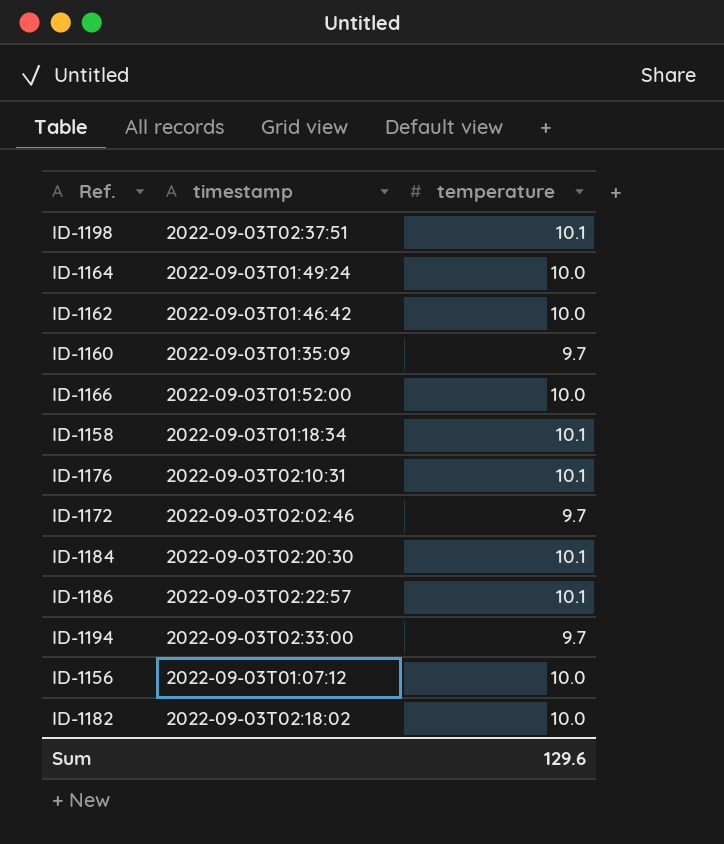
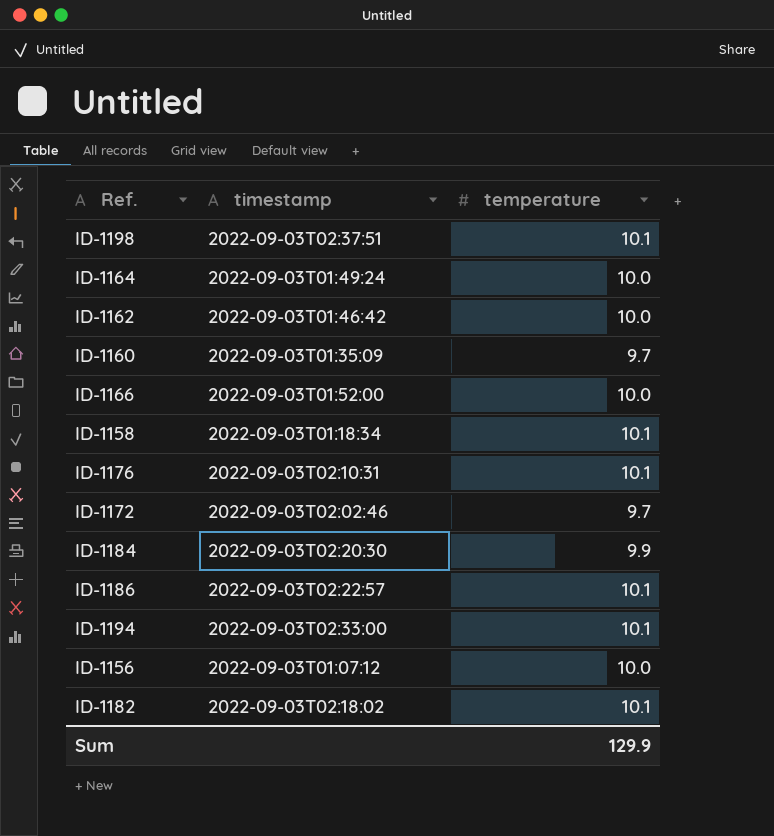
ID-1184 | temperature: 10.1 -> 9.9
ID-1194 | temperature: 9.7 -> 10.1
ID-1182 | temperature: 10.0 -> 10.1
Sum | temperature: 129.6 -> 129.9

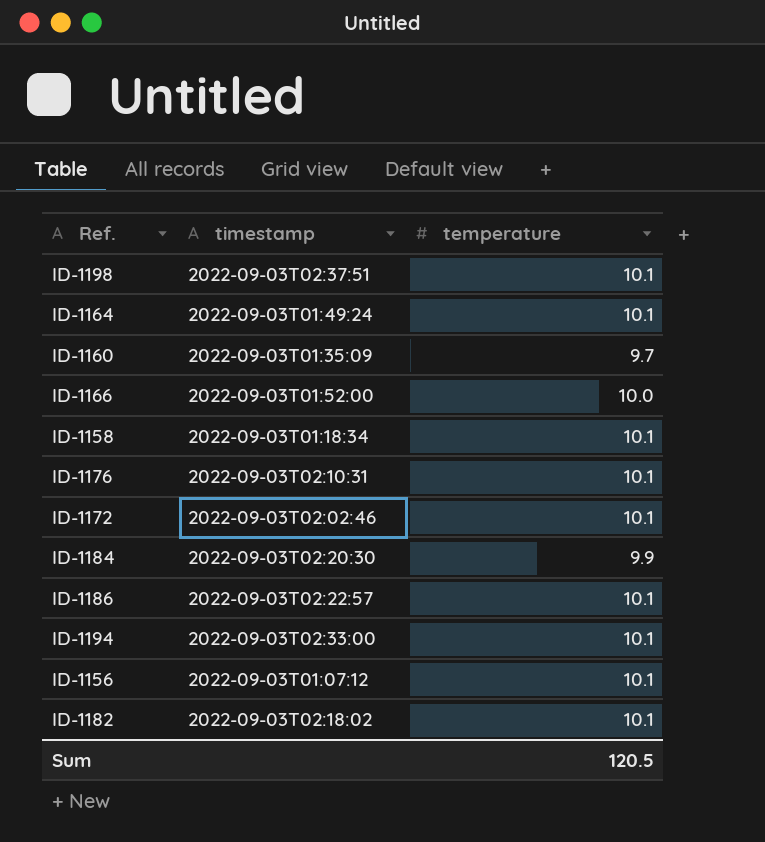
row ID-1162: 2022-09-03T01:46:42 | 10.0 -> none
ID-1164 | temperature: 10.0 -> 10.1
ID-1172 | temperature: 9.7 -> 10.1
ID-1156 | temperature: 10.0 -> 10.1
Sum | temperature: 129.9 -> 120.5

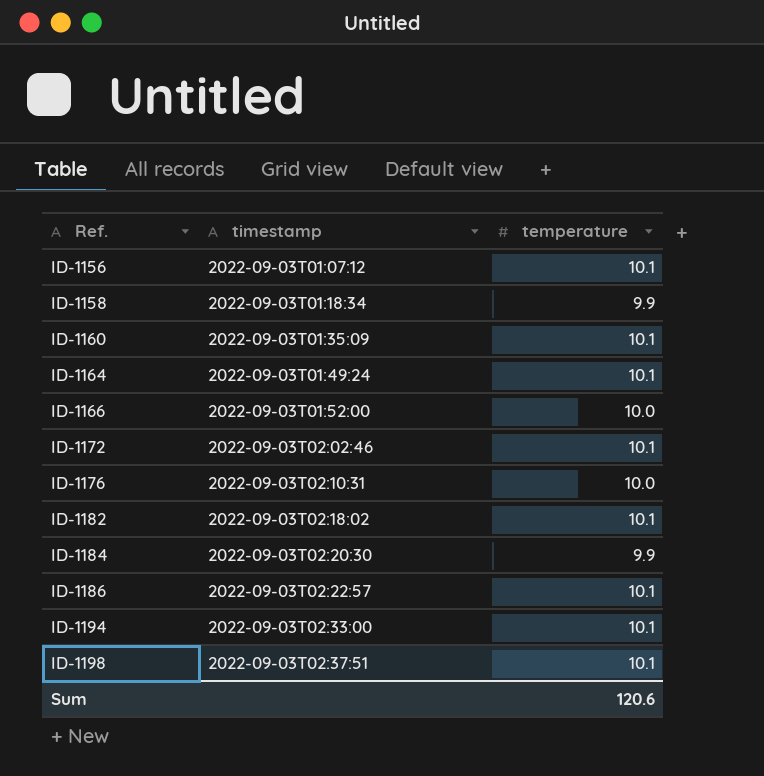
row order: none -> Ref. ascending
ID-1158 | temperature: 10.1 -> 9.9
ID-1160 | temperature: 9.7 -> 10.1
ID-1176 | temperature: 10.1 -> 10.0
Sum | temperature: 120.5 -> 120.6

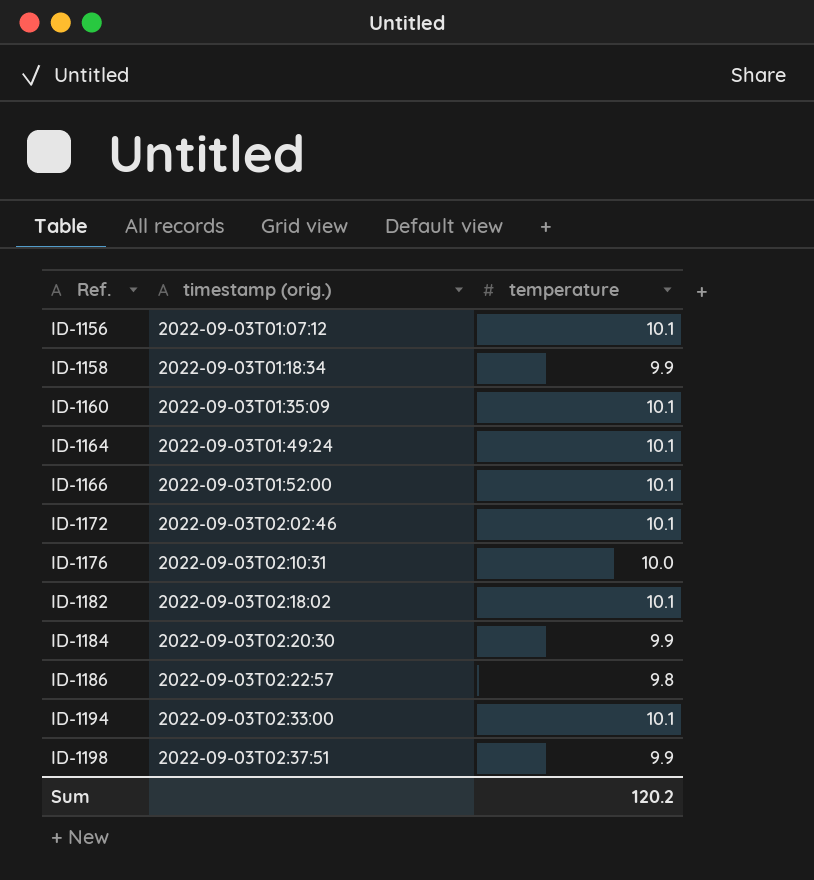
column name: timestamp -> timestamp (orig.)
ID-1166 | temperature: 10.0 -> 10.1
ID-1186 | temperature: 10.1 -> 9.8
ID-1198 | temperature: 10.1 -> 9.9
Sum | temperature: 120.6 -> 120.2

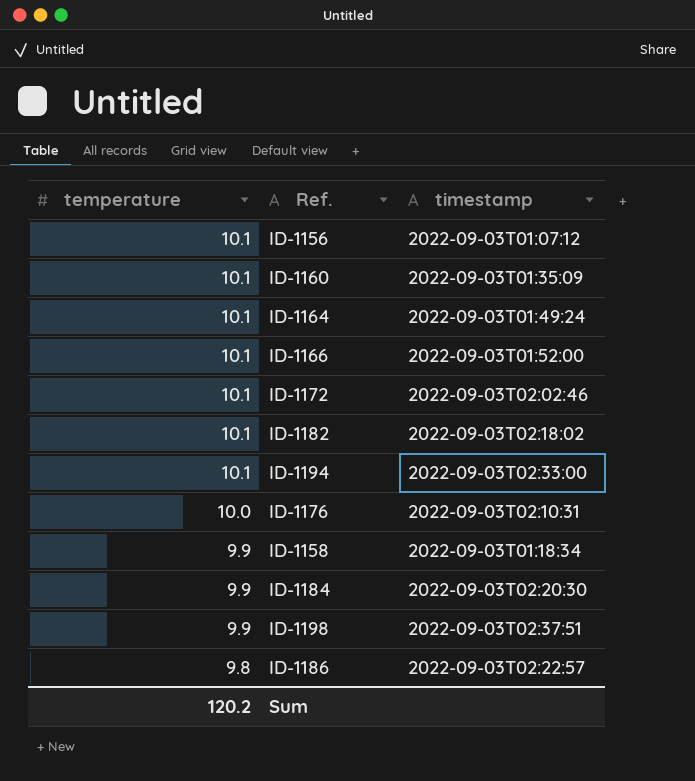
row order: Ref. ascending -> temperature descending
column temperature | position: 3 -> 1
column name: timestamp (orig.) -> timestamp

